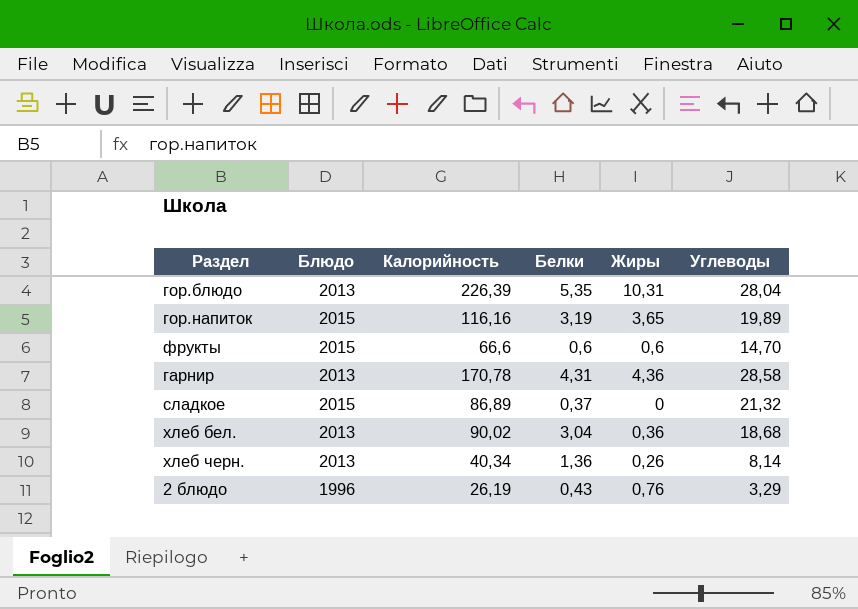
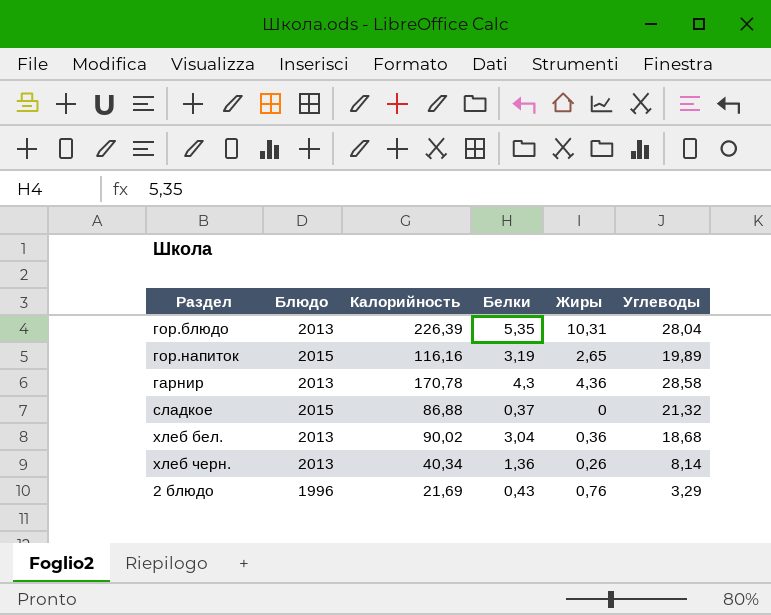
row фрукты: 2015 | 66,6 | 0,6 | 0,6 | 14,70 -> none
гор.напиток | Жиры: 3,65 -> 2,65
гарнир | Белки: 4,31 -> 4,3
сладкое | Калорийность: 86,89 -> 86,88
2 блюдо | Калорийность: 26,19 -> 21,69

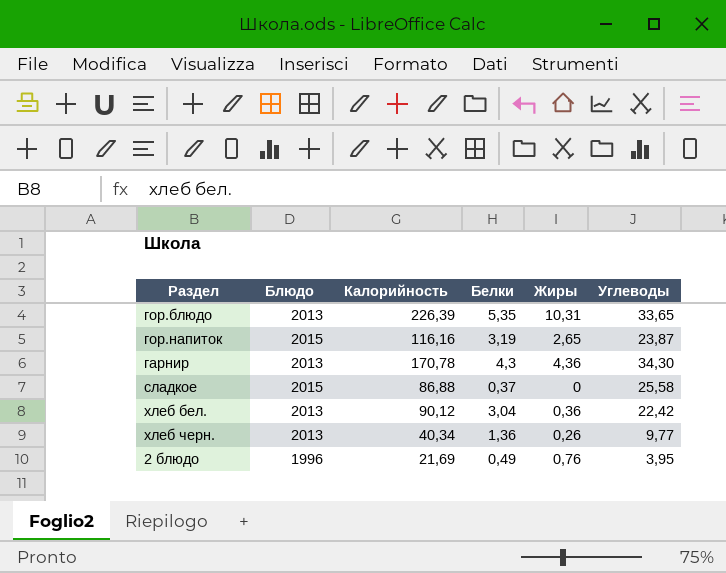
гор.блюдо | Углеводы: 28,04 -> 33,65
гор.напиток | Углеводы: 19,89 -> 23,87
гарнир | Углеводы: 28,58 -> 34,30
сладкое | Углеводы: 21,32 -> 25,58
хлеб бел. | Калорийность: 90,02 -> 90,12
хлеб бел. | Углеводы: 18,68 -> 22,42
хлеб черн. | Углеводы: 8,14 -> 9,77
2 блюдо | Белки: 0,43 -> 0,49
2 блюдо | Углеводы: 3,29 -> 3,95

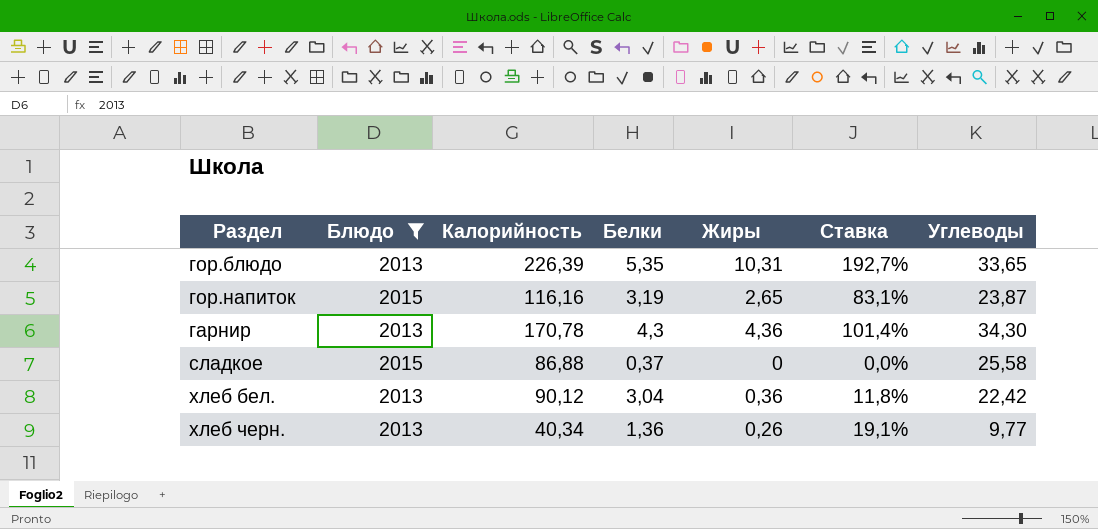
filter: none -> Блюдо != 1996
column Ставка | formula: none -> [Жиры] / [Белки]

